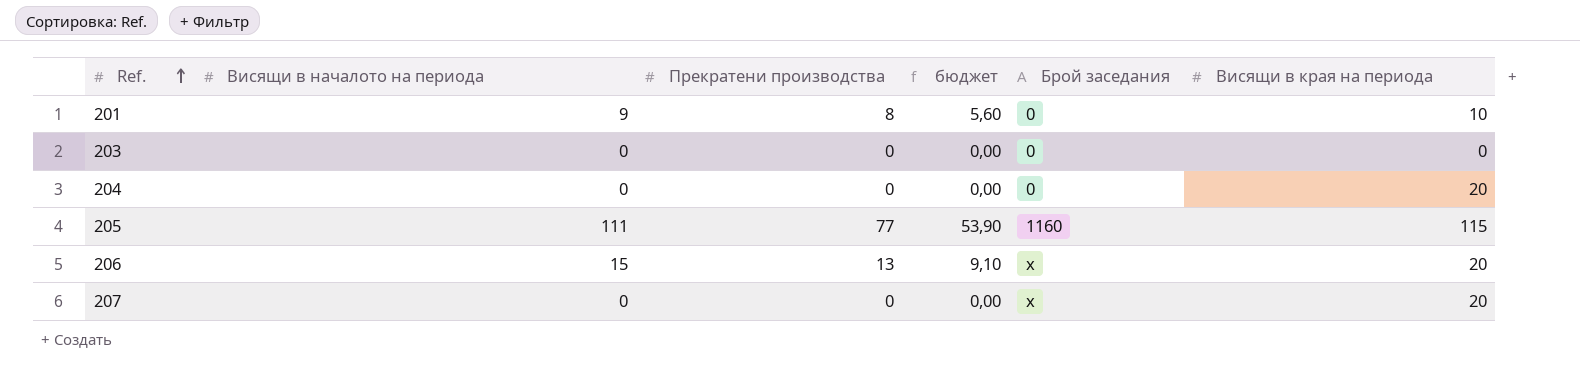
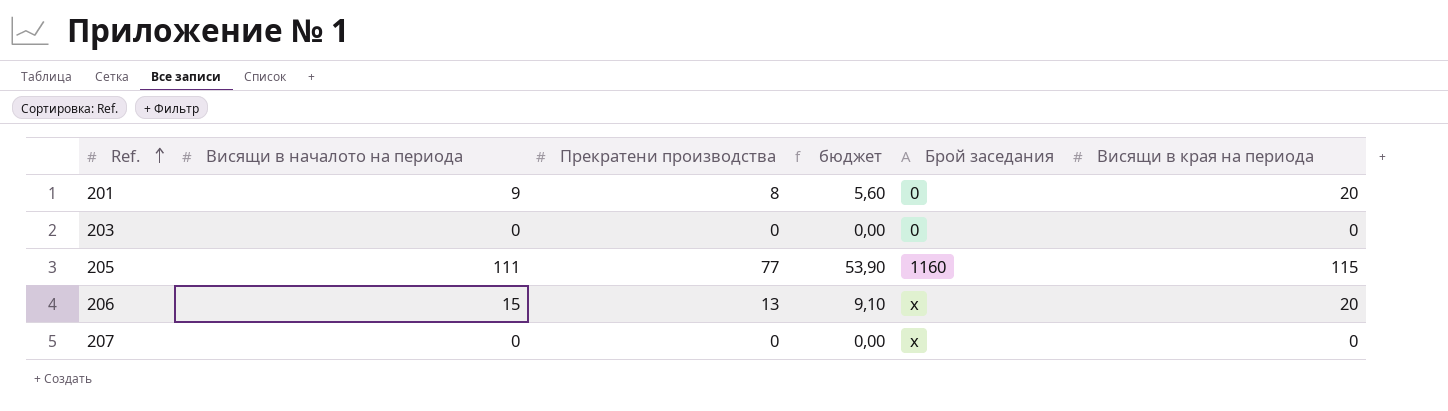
row 204: 0 | 0 | 0,00 | 0 | 20 -> none
201 | Висящи в края на периода: 10 -> 20
207 | Висящи в края на периода: 20 -> 0

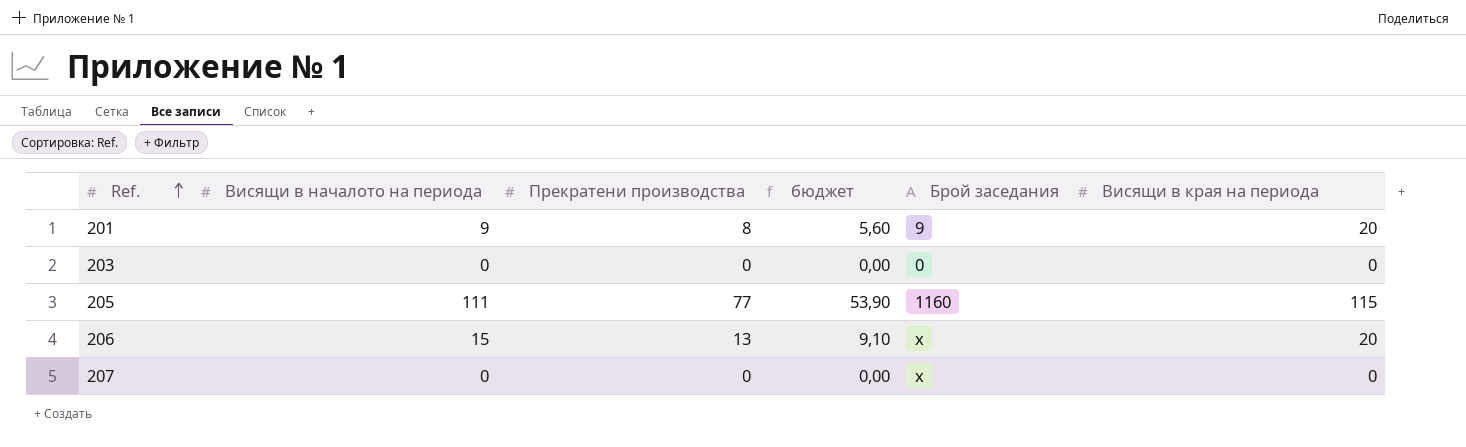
201 | Брой заседания: 0 -> 9

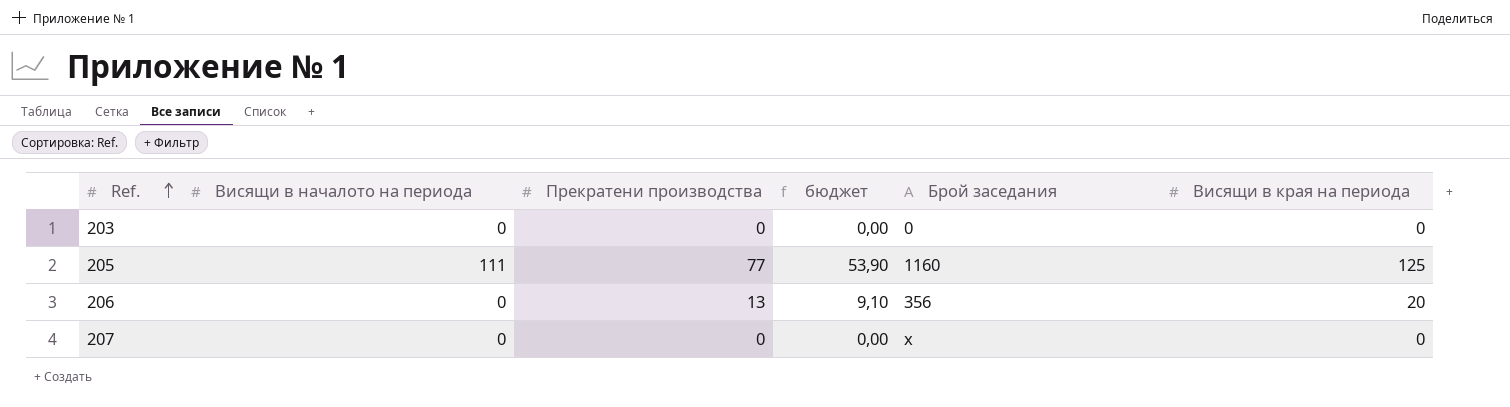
row 201: 9 | 8 | 5,60 | 9 | 20 -> none
205 | Висящи в края на периода: 115 -> 125
206 | Висящи в началото на периода: 15 -> 0
206 | Брой заседания: x -> 356

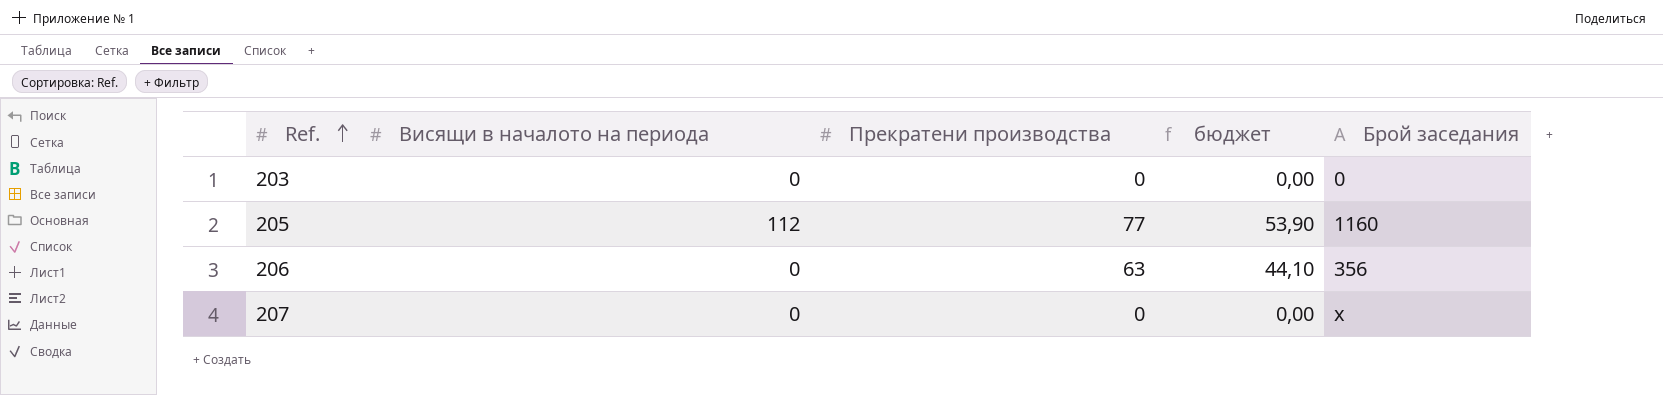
column Висящи в края на периода | position: 6 -> none
205 | Висящи в началото на периода: 111 -> 112
206 | Прекратени производства: 13 -> 63
206 | бюджет: 9,10 -> 44,10

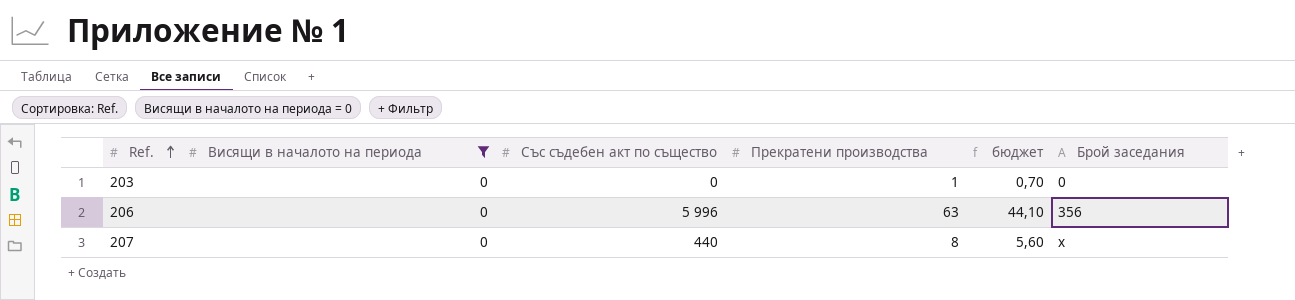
filter: none -> Висящи в началото на периода = 0
column Със съдебен акт по същество | position: none -> 3
203 | Прекратени производства: 0 -> 1
203 | бюджет: 0,00 -> 0,70
207 | Прекратени производства: 0 -> 8
207 | бюджет: 0,00 -> 5,60

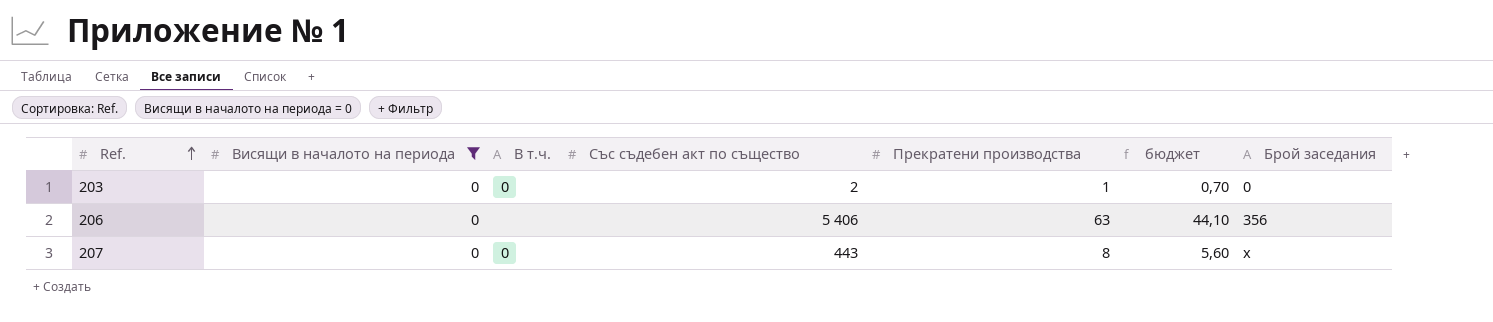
column В т.ч. | position: none -> 3
203 | Със съдебен акт по същество: 0 -> 2
206 | Със съдебен акт по същество: 5 996 -> 5 406
207 | Със съдебен акт по същество: 440 -> 443

